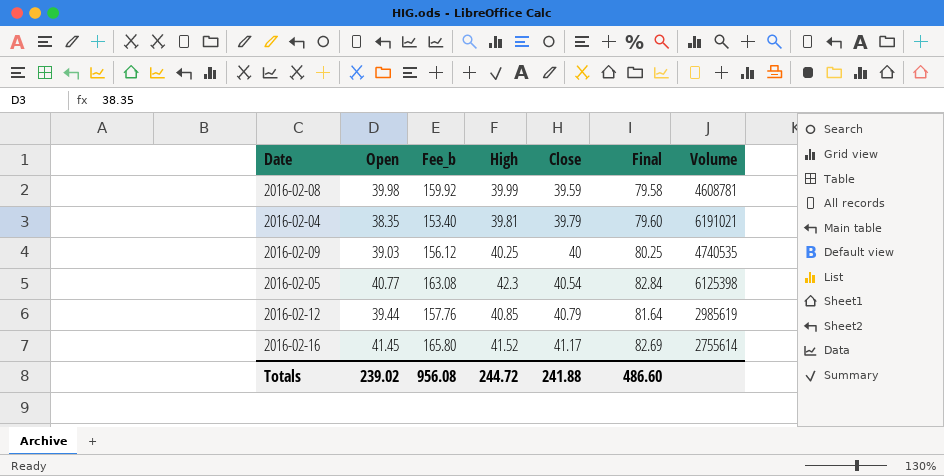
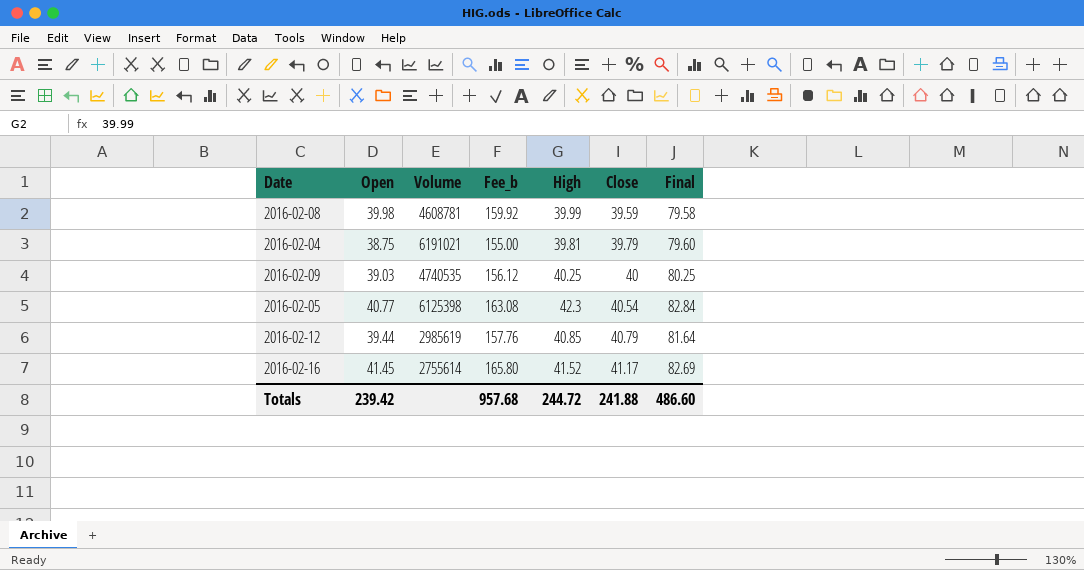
column Volume | position: 7 -> 3
2016-02-04 | Open: 38.35 -> 38.75
2016-02-04 | Fee_b: 153.40 -> 155.00
Totals | Open: 239.02 -> 239.42
Totals | Fee_b: 956.08 -> 957.68

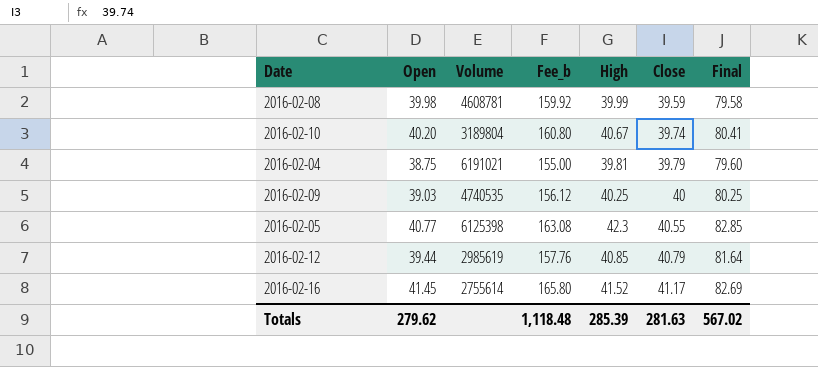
row 2016-02-10: none -> 40.20 | 3189804 | 160.80 | 40.67 | 39.74 | 80.41
2016-02-05 | Close: 40.54 -> 40.55
2016-02-05 | Final: 82.84 -> 82.85
Totals | Open: 239.42 -> 279.62
Totals | Fee_b: 957.68 -> 1,118.48
Totals | High: 244.72 -> 285.39
Totals | Close: 241.88 -> 281.63
Totals | Final: 486.60 -> 567.02

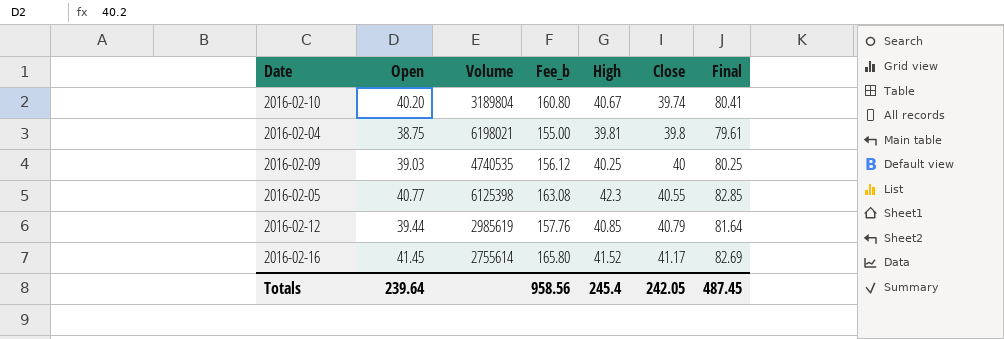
row 2016-02-08: 39.98 | 4608781 | 159.92 | 39.99 | 39.59 | 79.58 -> none
2016-02-04 | Volume: 6191021 -> 6198021
2016-02-04 | Close: 39.79 -> 39.8
2016-02-04 | Final: 79.60 -> 79.61
Totals | Open: 279.62 -> 239.64
Totals | Fee_b: 1,118.48 -> 958.56
Totals | High: 285.39 -> 245.4
Totals | Close: 281.63 -> 242.05
Totals | Final: 567.02 -> 487.45

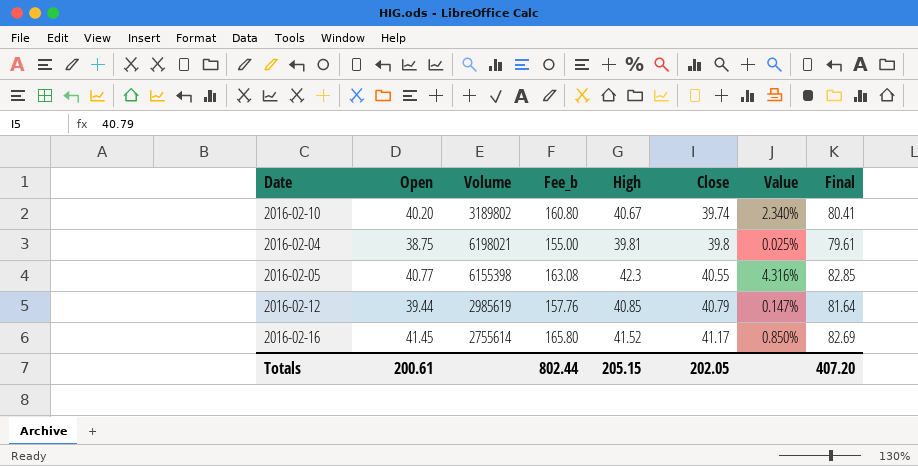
column Value | formula: none -> ([High] - [Close]) / [Close]
row 2016-02-09: 39.03 | 4740535 | 156.12 | 40.25 | 40 | 80.25 -> none
2016-02-10 | Volume: 3189804 -> 3189802
2016-02-05 | Volume: 6125398 -> 6155398
Totals | Open: 239.64 -> 200.61
Totals | Fee_b: 958.56 -> 802.44
Totals | High: 245.4 -> 205.15
Totals | Close: 242.05 -> 202.05
Totals | Final: 487.45 -> 407.20

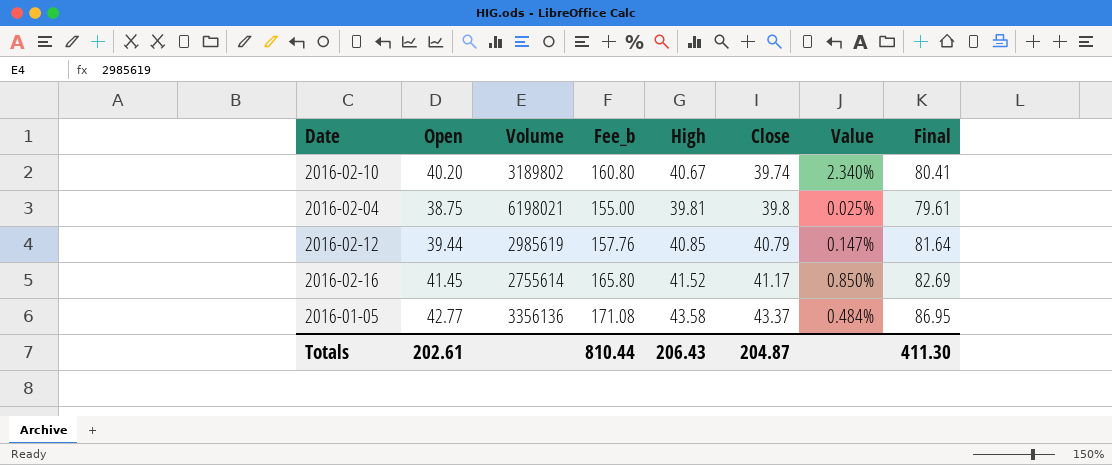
row 2016-02-05: 40.77 | 6155398 | 163.08 | 42.3 | 40.55 | 4.316% | 82.85 -> none
row 2016-01-05: none -> 42.77 | 3356136 | 171.08 | 43.58 | 43.37 | 0.484% | 86.95
Totals | Open: 200.61 -> 202.61
Totals | Fee_b: 802.44 -> 810.44
Totals | High: 205.15 -> 206.43
Totals | Close: 202.05 -> 204.87
Totals | Final: 407.20 -> 411.30

